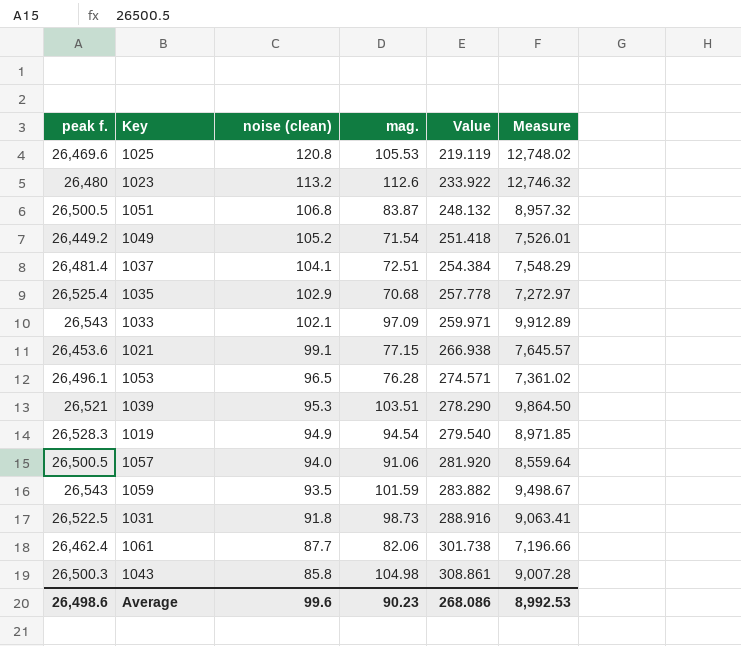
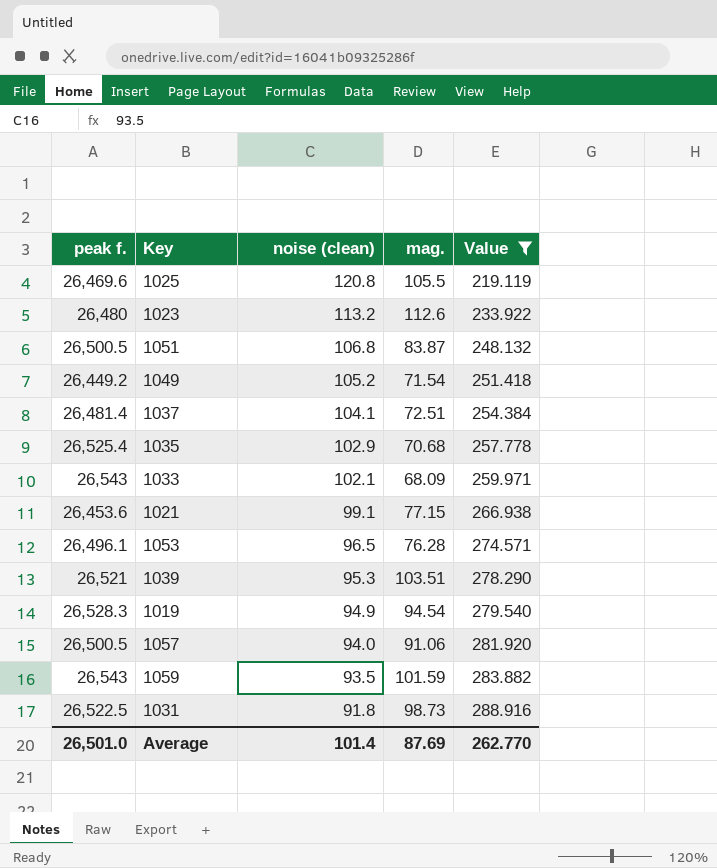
filter: none -> Value <= 288.916
column Measure | formula: [noise (clean)] * [mag.] -> none
1025 | mag.: 105.53 -> 105.5
1033 | mag.: 97.09 -> 68.09
Average | peak f.: 26,498.6 -> 26,501.0
Average | noise (clean): 99.6 -> 101.4
Average | mag.: 90.23 -> 87.69
Average | Value: 268.086 -> 262.770

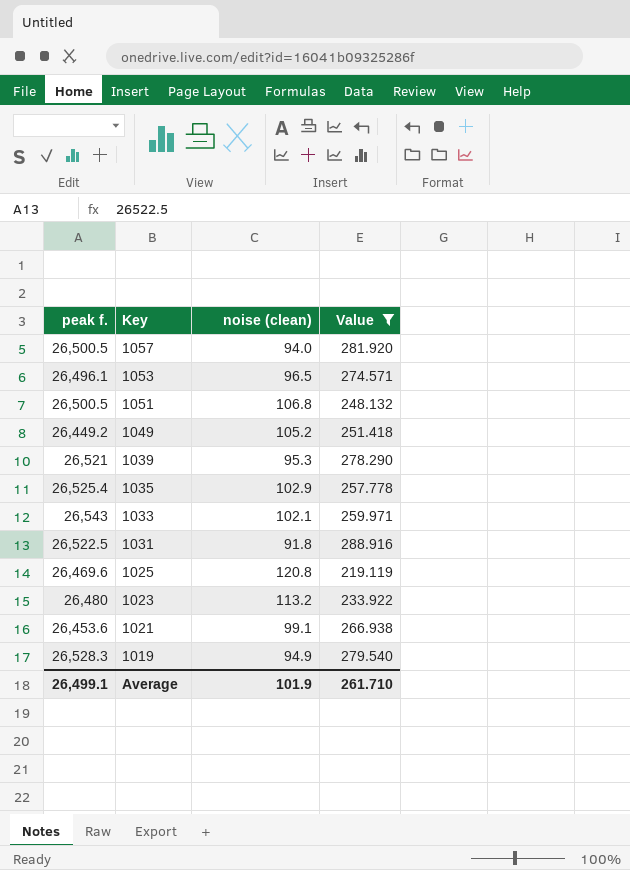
row order: noise (clean) descending -> Key descending
column mag. | position: 4 -> none
row 1037: 26,481.4 | 104.1 | 72.51 | 254.384 -> none
row 1059: 26,543 | 93.5 | 101.59 | 283.882 -> none
Average | peak f.: 26,501.0 -> 26,499.1
Average | noise (clean): 101.4 -> 101.9
Average | Value: 262.770 -> 261.710

